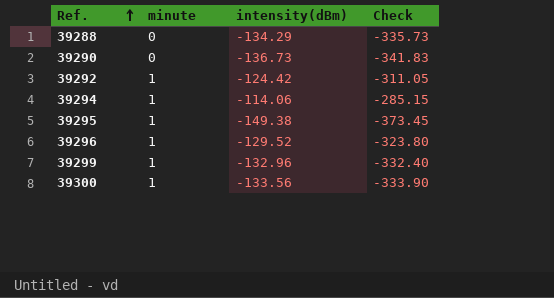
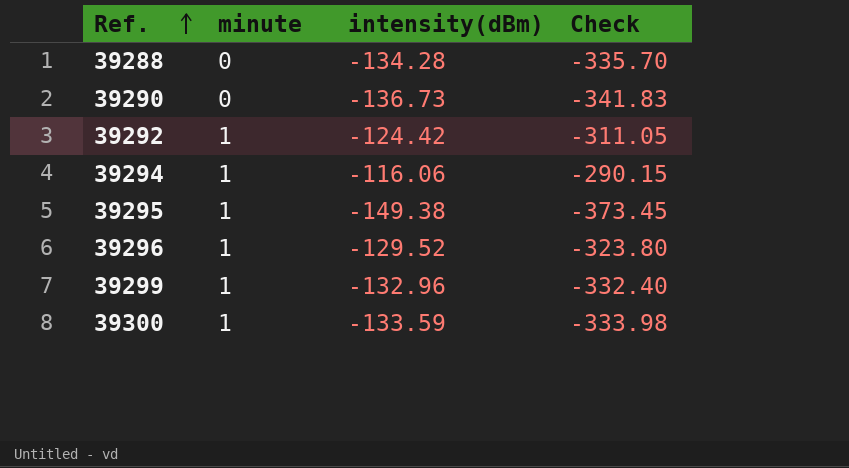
39288 | intensity(dBm): -134.29 -> -134.28
39288 | Check: -335.73 -> -335.70
39294 | intensity(dBm): -114.06 -> -116.06
39294 | Check: -285.15 -> -290.15
39300 | intensity(dBm): -133.56 -> -133.59
39300 | Check: -333.90 -> -333.98

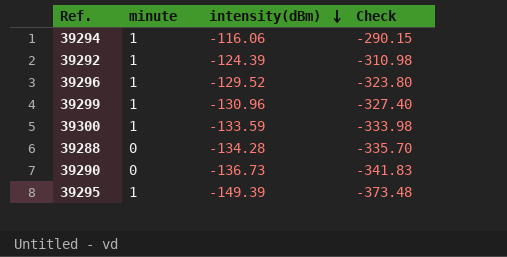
row order: Ref. ascending -> intensity(dBm) descending
39292 | intensity(dBm): -124.42 -> -124.39
39292 | Check: -311.05 -> -310.98
39299 | intensity(dBm): -132.96 -> -130.96
39299 | Check: -332.40 -> -327.40
39295 | intensity(dBm): -149.38 -> -149.39
39295 | Check: -373.45 -> -373.48

